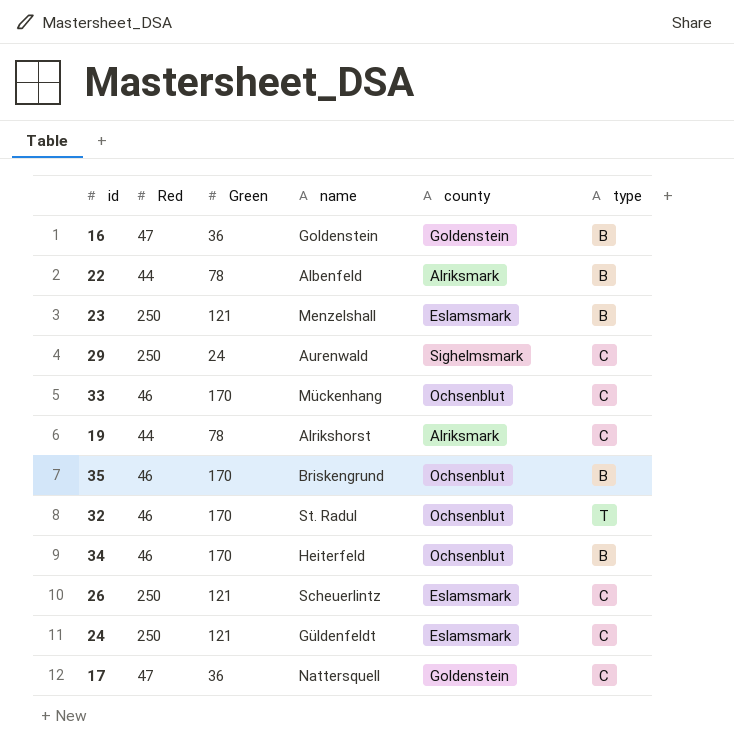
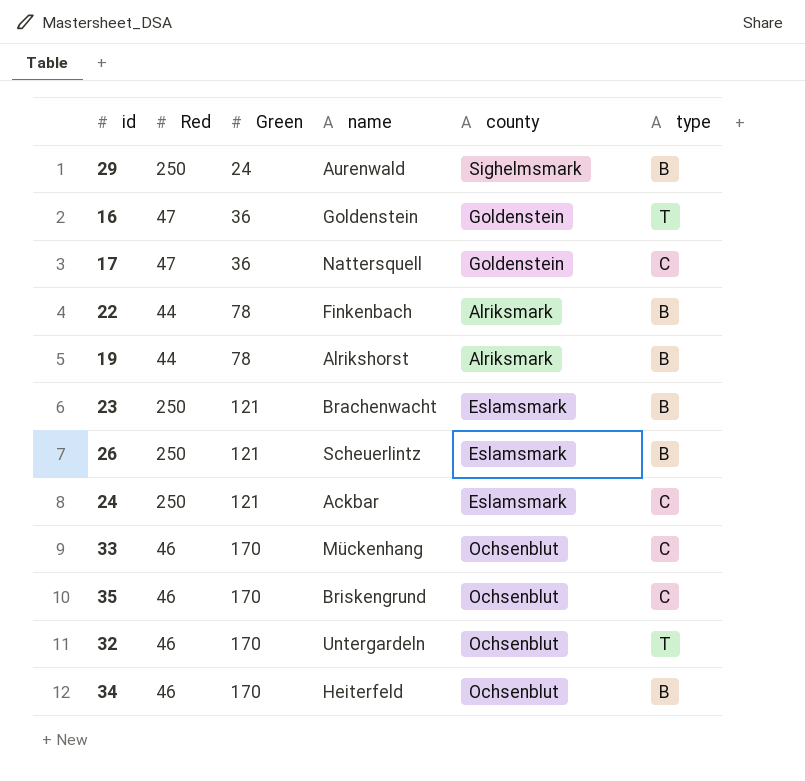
row order: none -> Green ascending
29 | type: C -> B
16 | type: B -> T
22 | name: Albenfeld -> Finkenbach
19 | type: C -> B
23 | name: Menzelshall -> Brachenwacht
26 | type: C -> B
24 | name: Güldenfeldt -> Ackbar
35 | type: B -> C
32 | name: St. Radul -> Untergardeln

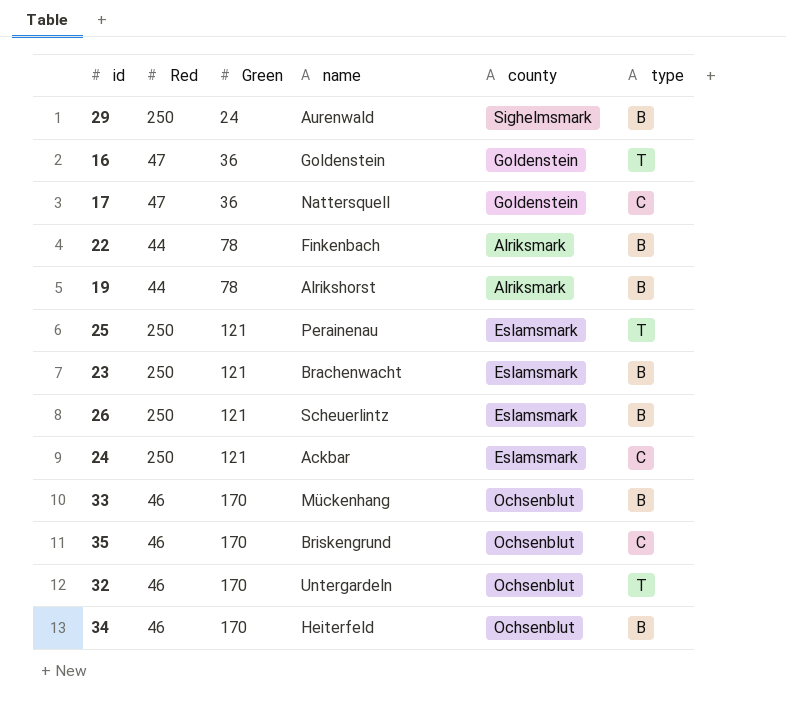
row 25: none -> 250 | 121 | Perainenau | Eslamsmark | T
33 | type: C -> B

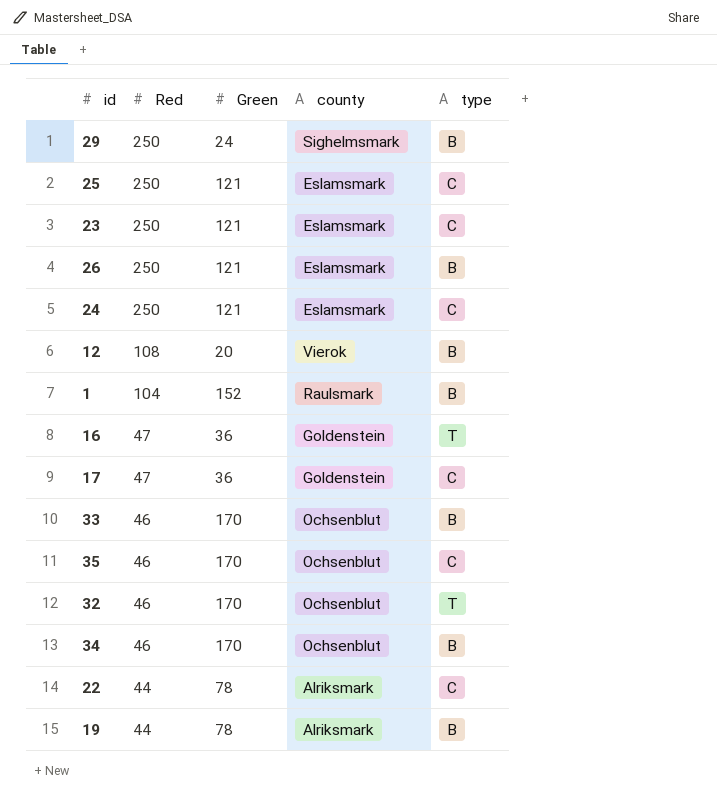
row order: Green ascending -> Red descending
column name | position: 4 -> none
25 | type: T -> C
23 | type: B -> C
row 12: none -> 108 | 20 | Vierok | B
row 1: none -> 104 | 152 | Raulsmark | B
22 | type: B -> C

